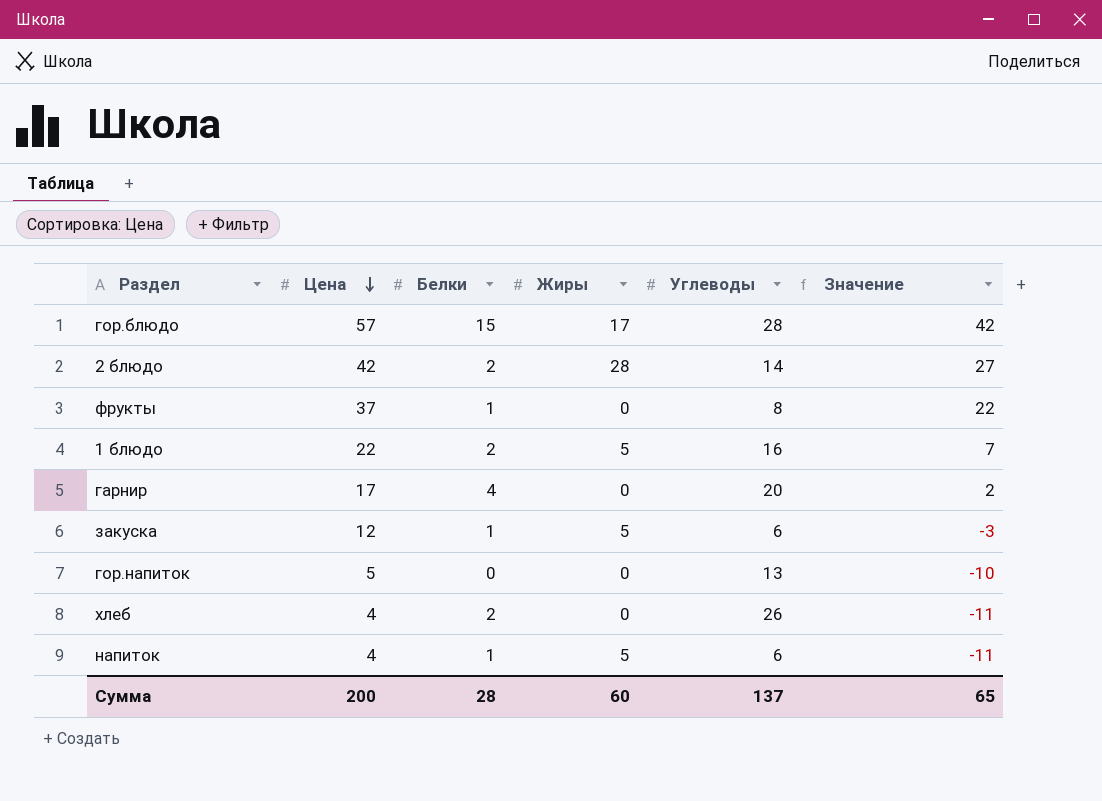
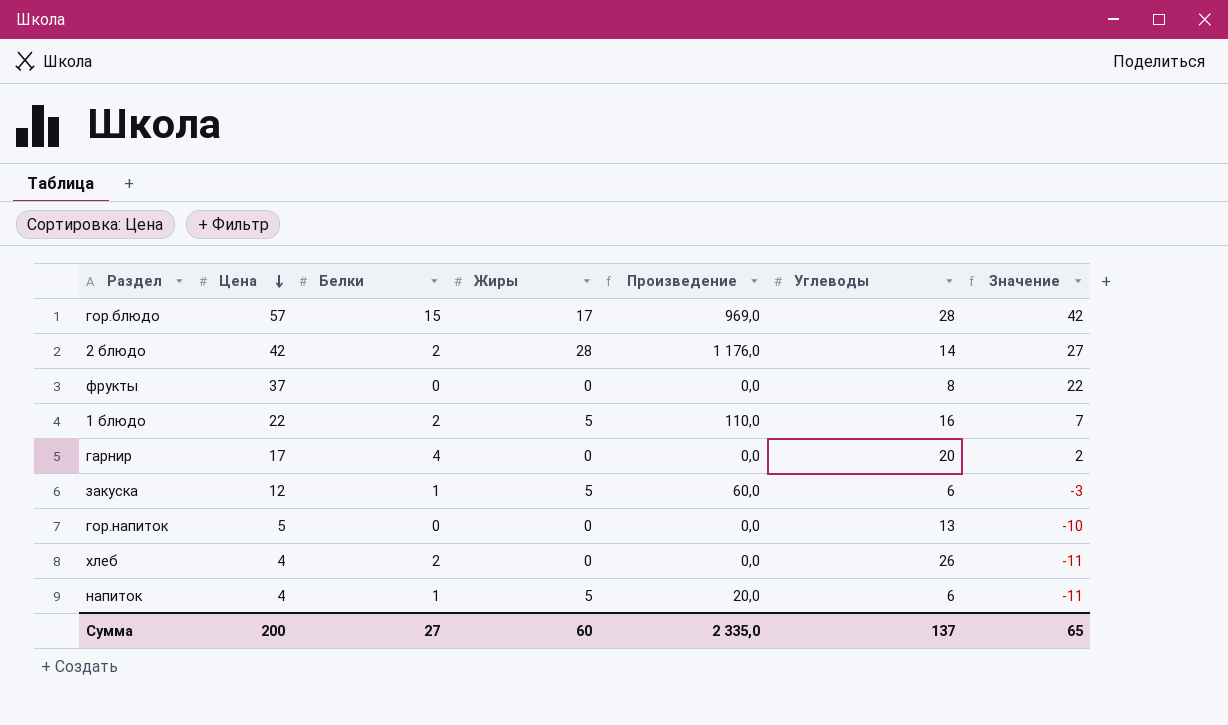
column Произведение | formula: none -> [Цена] * [Жиры]
фрукты | Белки: 1 -> 0
Сумма | Белки: 28 -> 27

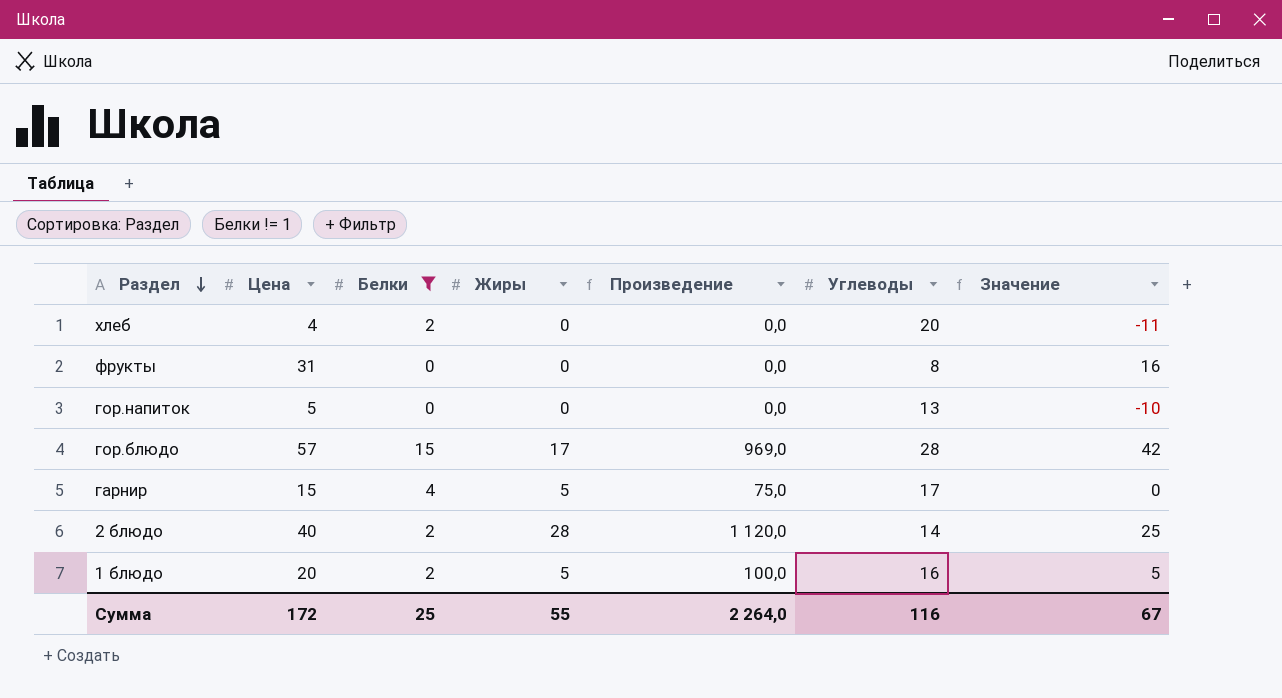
filter: none -> Белки != 1
row order: Цена descending -> Раздел descending
хлеб | Углеводы: 26 -> 20
фрукты | Цена: 37 -> 31
фрукты | Значение: 22 -> 16
гарнир | Цена: 17 -> 15
гарнир | Жиры: 0 -> 5
гарнир | Произведение: 0,0 -> 75,0
гарнир | Углеводы: 20 -> 17
гарнир | Значение: 2 -> 0
2 блюдо | Цена: 42 -> 40
2 блюдо | Произведение: 1 176,0 -> 1 120,0
2 блюдо | Значение: 27 -> 25
1 блюдо | Цена: 22 -> 20
1 блюдо | Произведение: 110,0 -> 100,0
1 блюдо | Значение: 7 -> 5
Сумма | Цена: 200 -> 172
Сумма | Белки: 27 -> 25
Сумма | Жиры: 60 -> 55
Сумма | Произведение: 2 335,0 -> 2 264,0
Сумма | Углеводы: 137 -> 116
Сумма | Значение: 65 -> 67

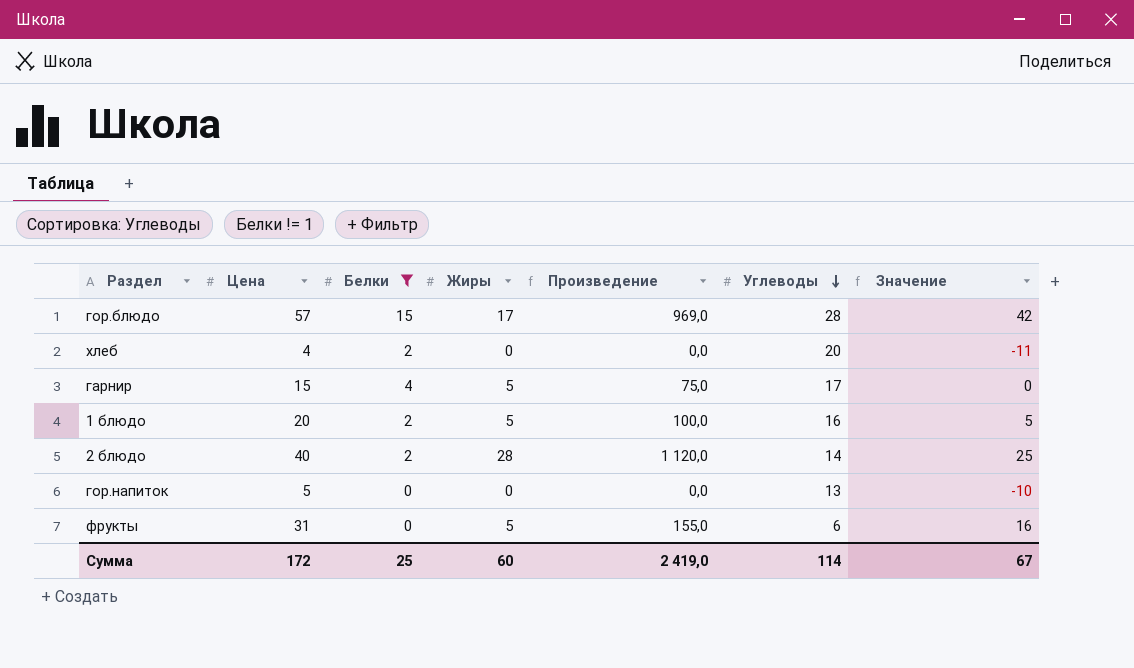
row order: Раздел descending -> Углеводы descending
фрукты | Жиры: 0 -> 5
фрукты | Произведение: 0,0 -> 155,0
фрукты | Углеводы: 8 -> 6
Сумма | Жиры: 55 -> 60
Сумма | Произведение: 2 264,0 -> 2 419,0
Сумма | Углеводы: 116 -> 114

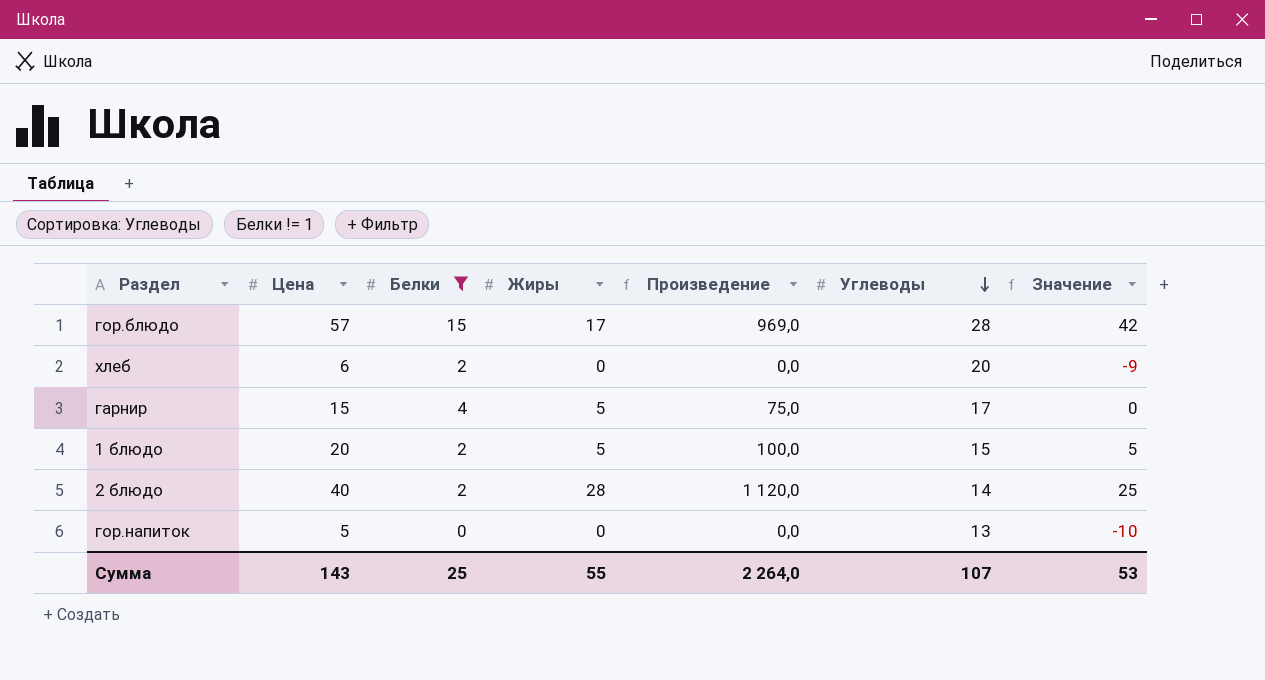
row фрукты: 31 | 0 | 5 | 155,0 | 6 | 16 -> none
хлеб | Цена: 4 -> 6
хлеб | Значение: -11 -> -9
1 блюдо | Углеводы: 16 -> 15
Сумма | Цена: 172 -> 143
Сумма | Жиры: 60 -> 55
Сумма | Произведение: 2 419,0 -> 2 264,0
Сумма | Углеводы: 114 -> 107
Сумма | Значение: 67 -> 53

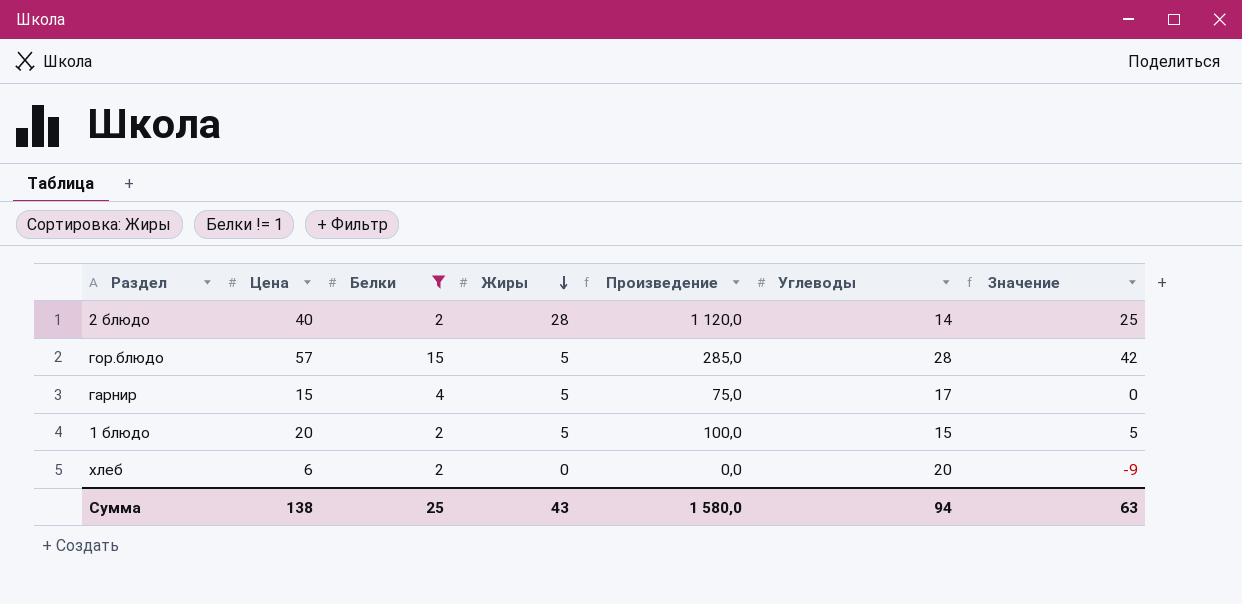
row order: Углеводы descending -> Жиры descending
row гор.напиток: 5 | 0 | 0 | 0,0 | 13 | -10 -> none
гор.блюдо | Жиры: 17 -> 5
гор.блюдо | Произведение: 969,0 -> 285,0
Сумма | Цена: 143 -> 138
Сумма | Жиры: 55 -> 43
Сумма | Произведение: 2 264,0 -> 1 580,0
Сумма | Углеводы: 107 -> 94
Сумма | Значение: 53 -> 63

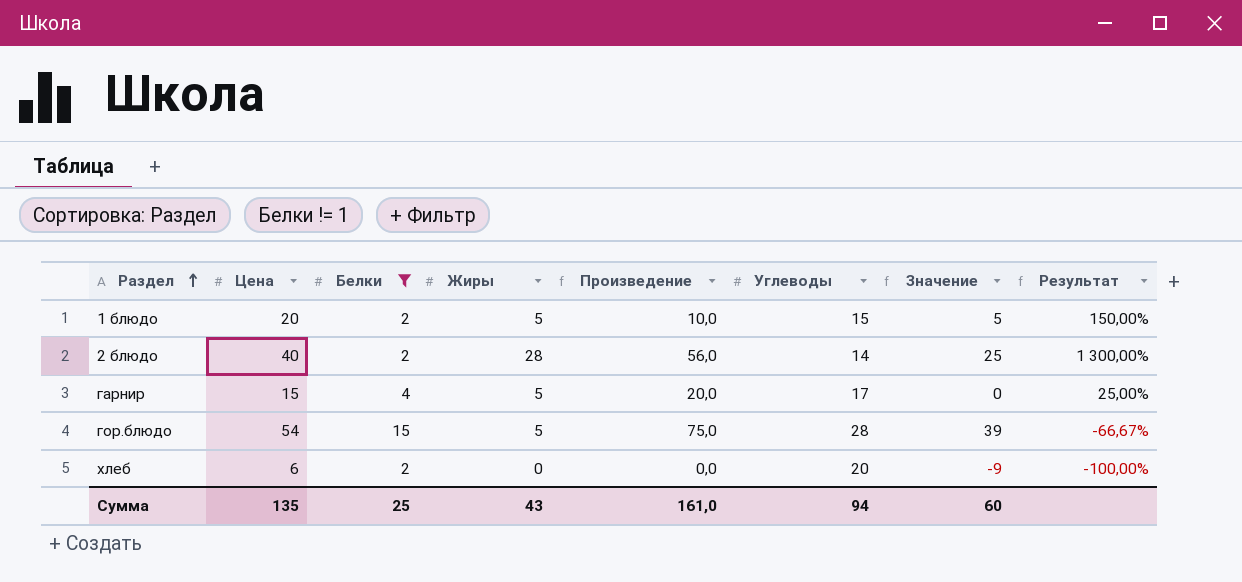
row order: Жиры descending -> Раздел ascending
column Произведение | formula: [Цена] * [Жиры] -> [Белки] * [Жиры]
column Результат | formula: none -> ([Жиры] - [Белки]) / [Белки]
гор.блюдо | Цена: 57 -> 54
гор.блюдо | Значение: 42 -> 39
Сумма | Цена: 138 -> 135
Сумма | Произведение: 1 580,0 -> 161,0
Сумма | Значение: 63 -> 60

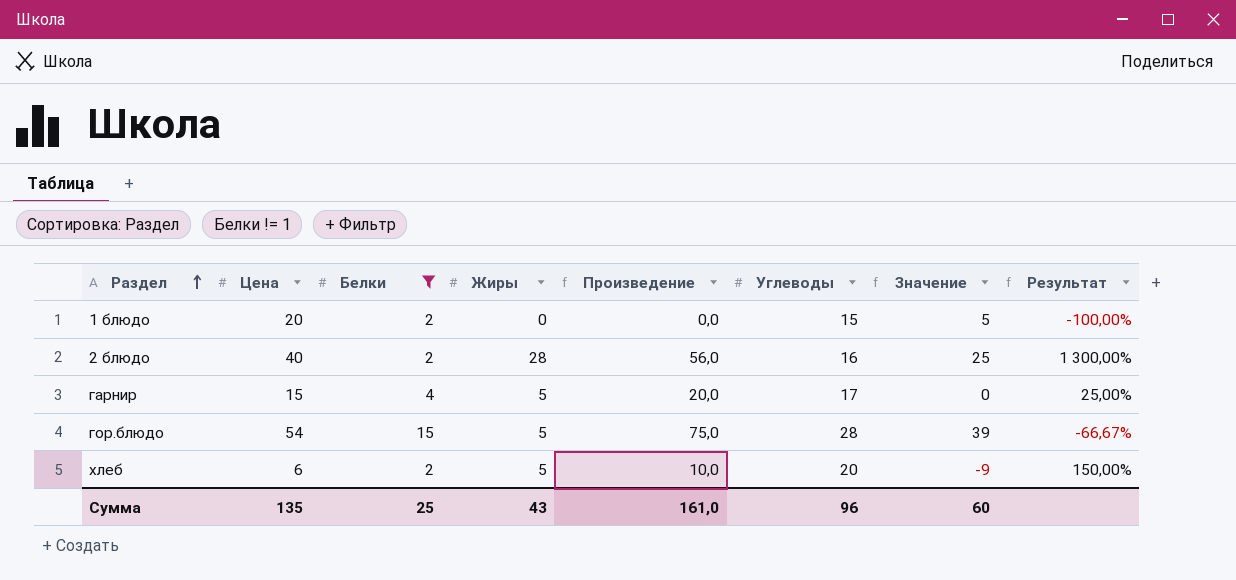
1 блюдо | Жиры: 5 -> 0
1 блюдо | Произведение: 10,0 -> 0,0
1 блюдо | Результат: 150,00% -> -100,00%
2 блюдо | Углеводы: 14 -> 16
хлеб | Жиры: 0 -> 5
хлеб | Произведение: 0,0 -> 10,0
хлеб | Результат: -100,00% -> 150,00%
Сумма | Углеводы: 94 -> 96

